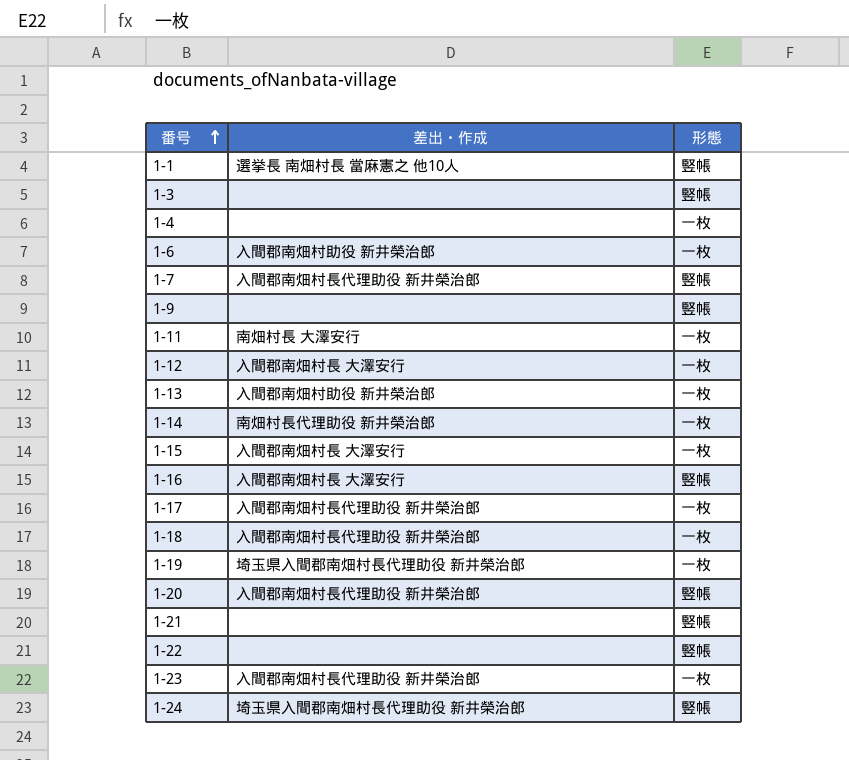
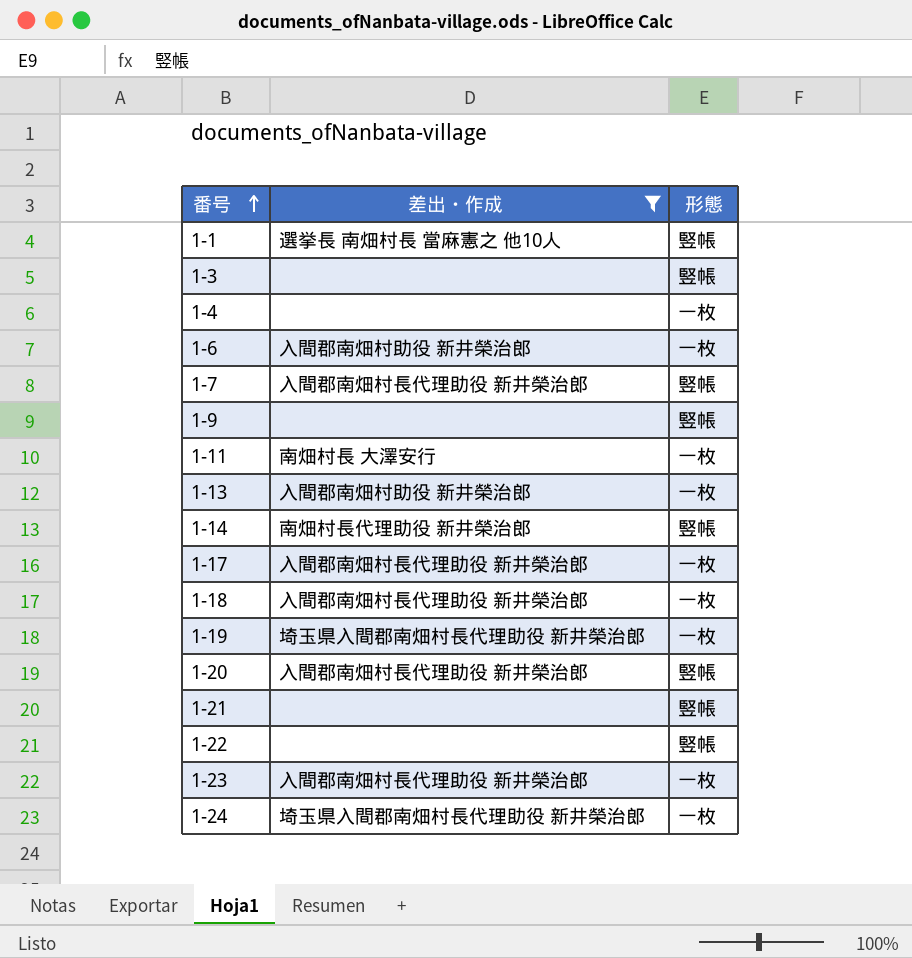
filter: none -> 差出・作成 != 入間郡南畑村長 大澤安行
1-14 | 形態: 一枚 -> 竪帳
1-24 | 形態: 竪帳 -> 一枚

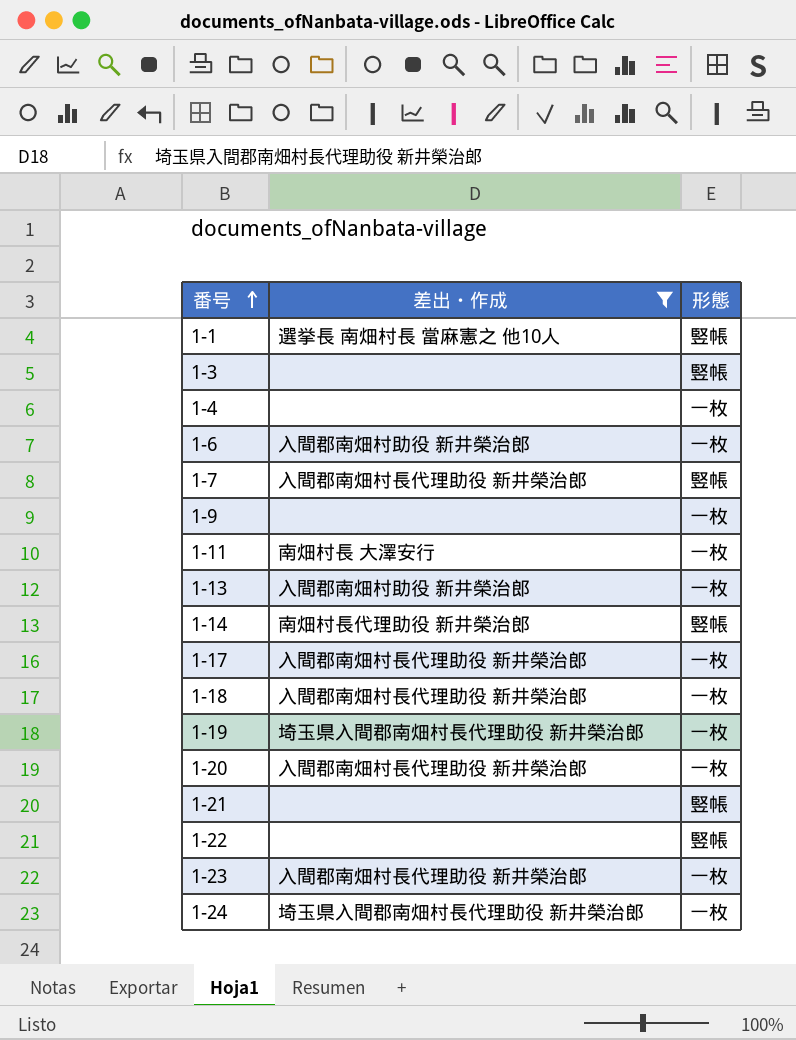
1-9 | 形態: 竪帳 -> 一枚
1-20 | 形態: 竪帳 -> 一枚

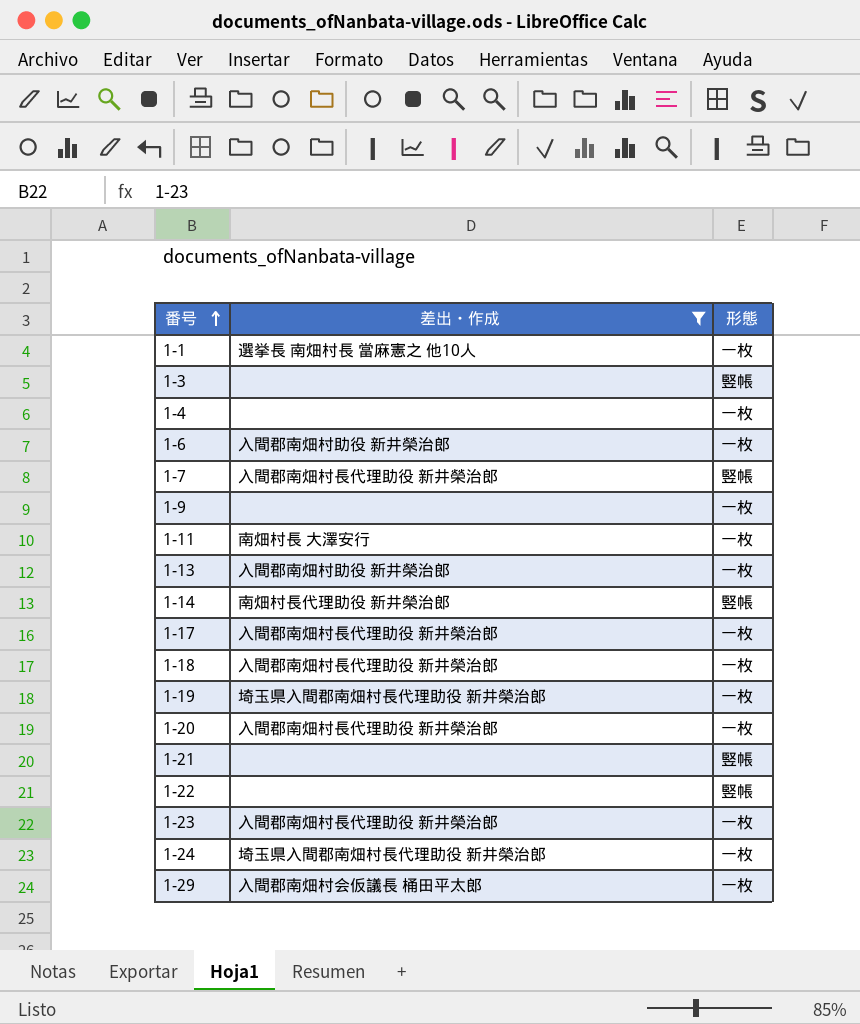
1-1 | 形態: 竪帳 -> 一枚
row 1-29: none -> 入間郡南畑村会仮議長 桶田平太郎 | 一枚

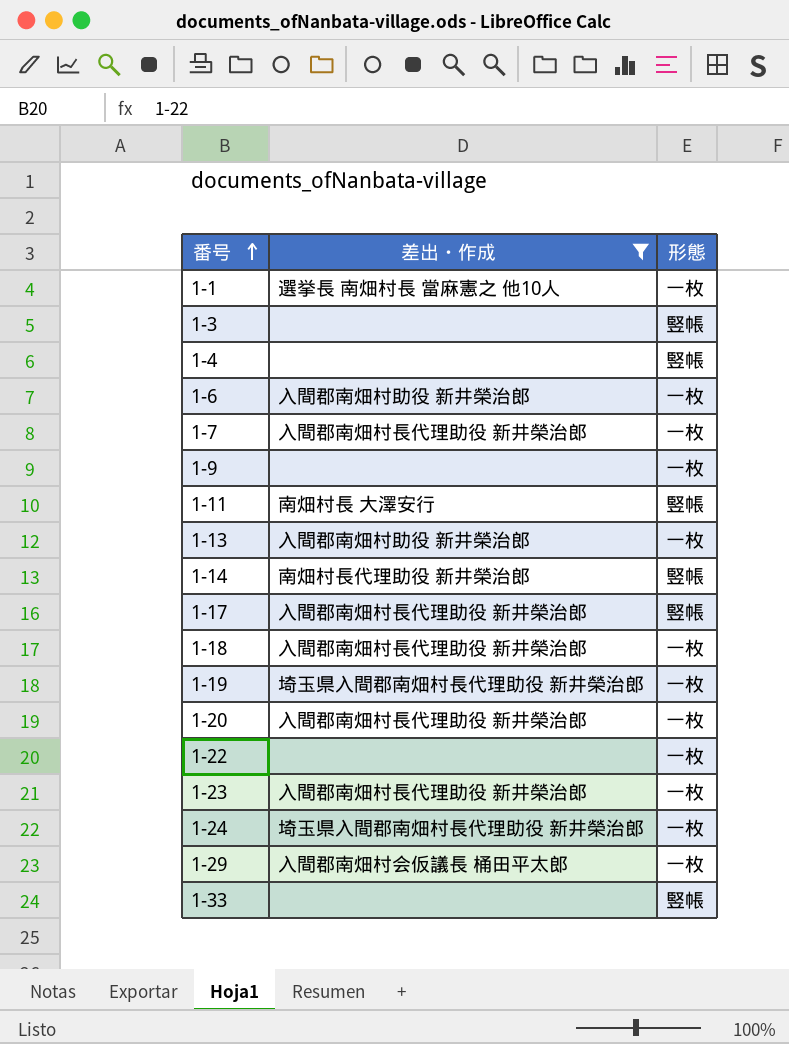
row 1-21: none | 竪帳 -> none
1-4 | 形態: 一枚 -> 竪帳
1-7 | 形態: 竪帳 -> 一枚
1-11 | 形態: 一枚 -> 竪帳
1-17 | 形態: 一枚 -> 竪帳
1-22 | 形態: 竪帳 -> 一枚
row 1-33: none -> none | 竪帳

